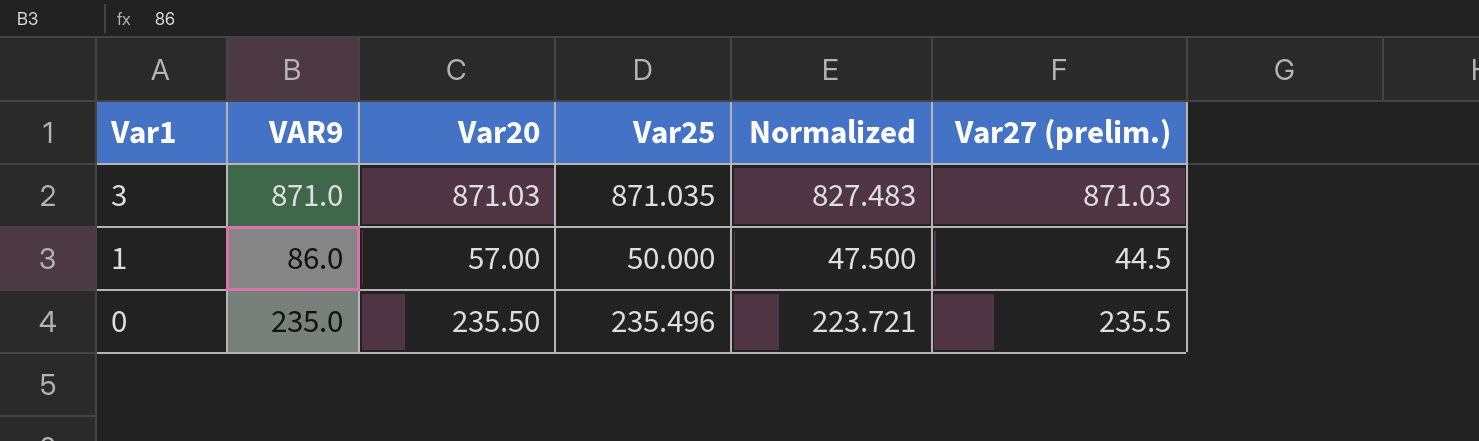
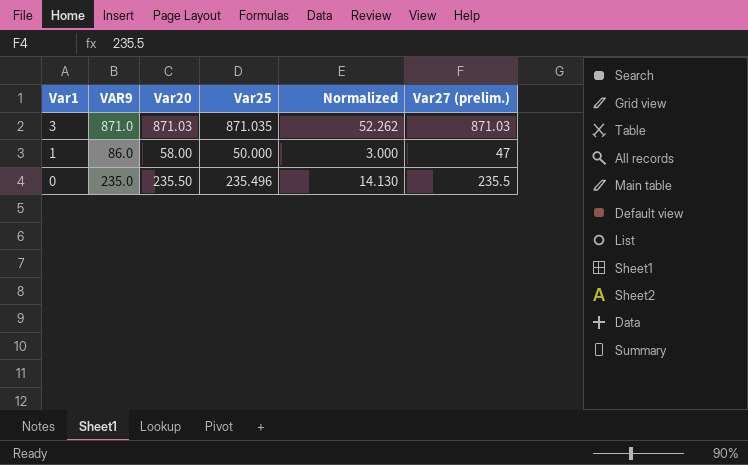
column Normalized | formula: [Var25] * 0.95 -> [Var25] * 0.06
1 | Var20: 57.00 -> 58.00
1 | Var27 (prelim.): 44.5 -> 47

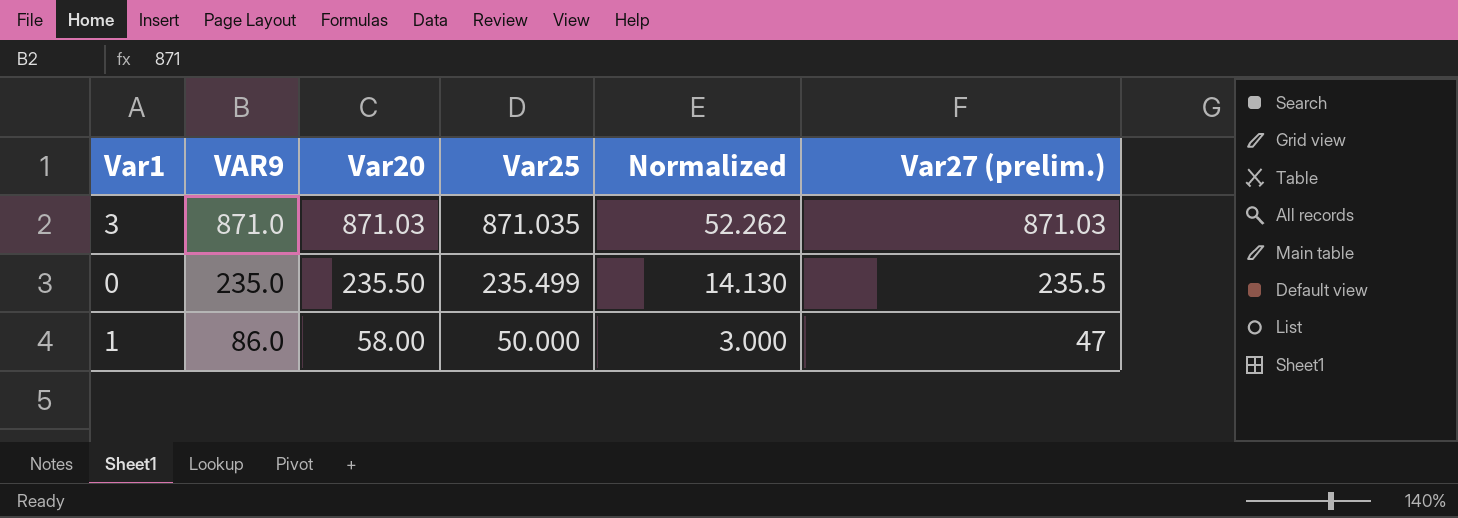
row order: Var1 descending -> VAR9 descending
0 | Var25: 235.496 -> 235.499

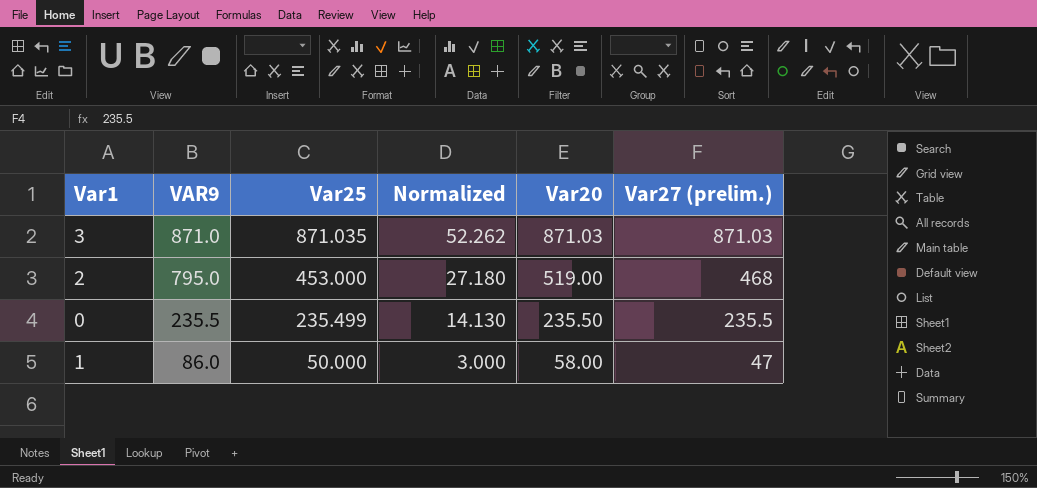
column Var20 | position: 3 -> 5
row 2: none -> 795.0 | 453.000 | 27.180 | 519.00 | 468
0 | VAR9: 235.0 -> 235.5

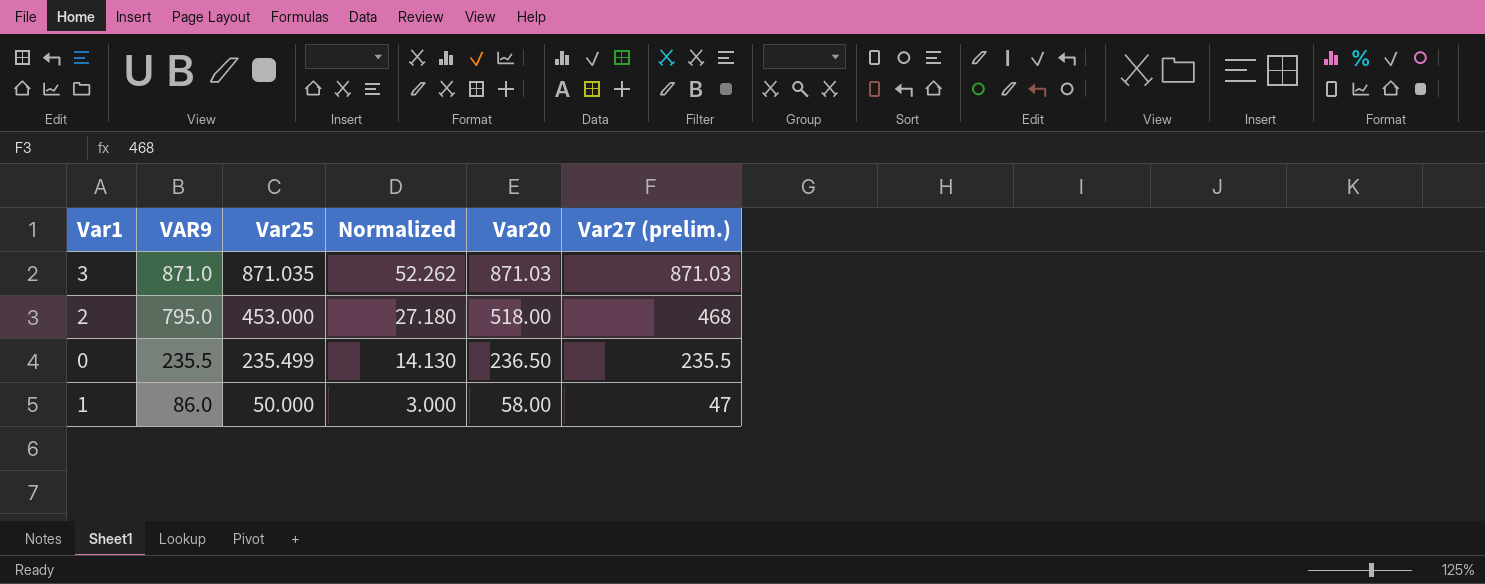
2 | Var20: 519.00 -> 518.00
0 | Var20: 235.50 -> 236.50

